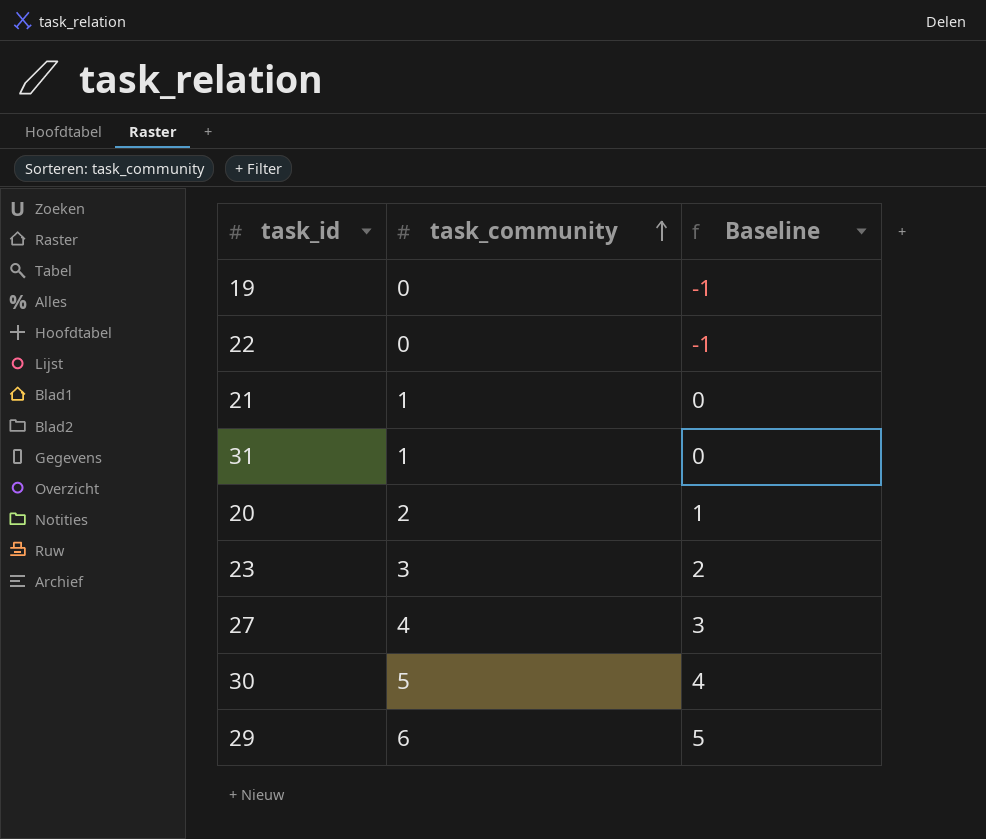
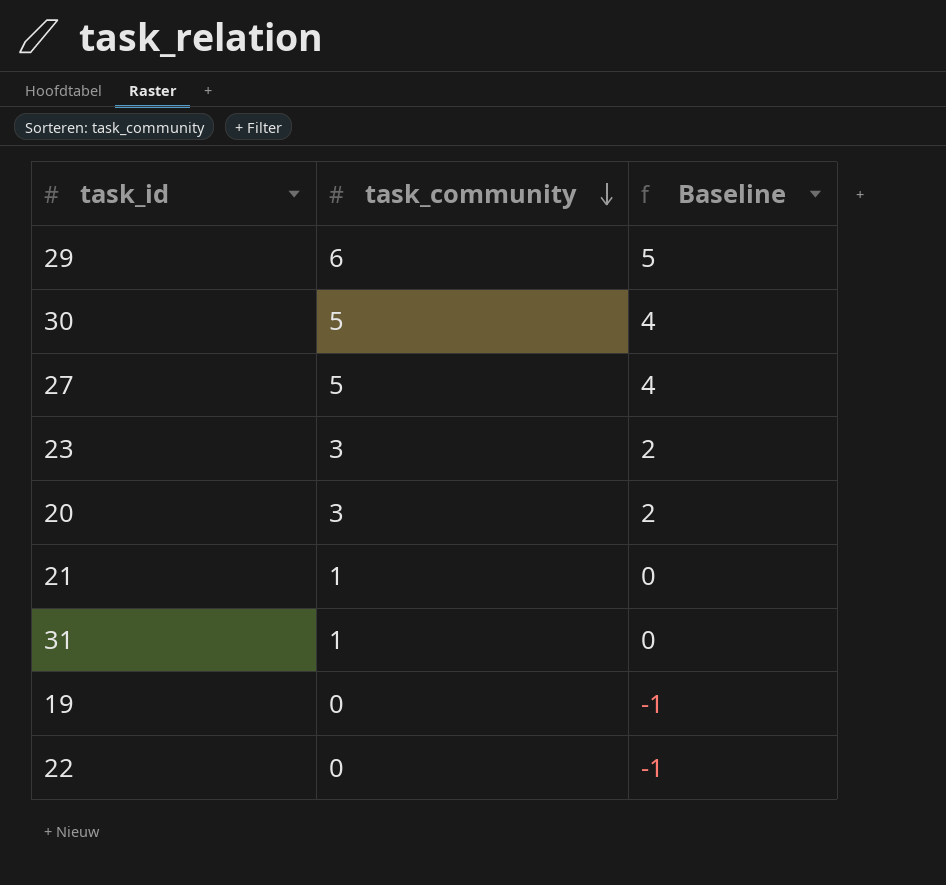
row order: task_community ascending -> task_community descending
27 | task_community: 4 -> 5
27 | Baseline: 3 -> 4
20 | task_community: 2 -> 3
20 | Baseline: 1 -> 2

